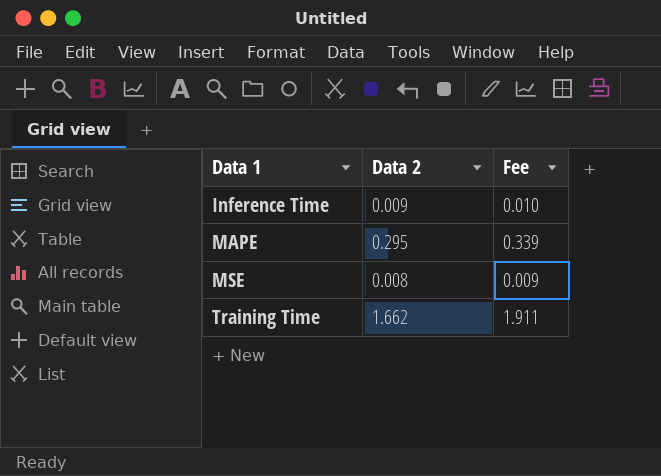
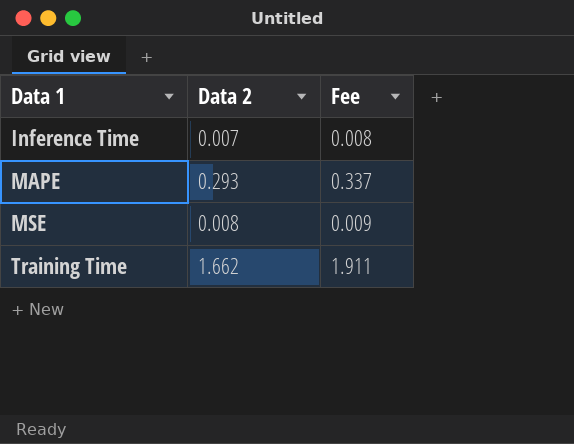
Inference Time | Data 2: 0.009 -> 0.007
Inference Time | Fee: 0.010 -> 0.008
MAPE | Data 2: 0.295 -> 0.293
MAPE | Fee: 0.339 -> 0.337

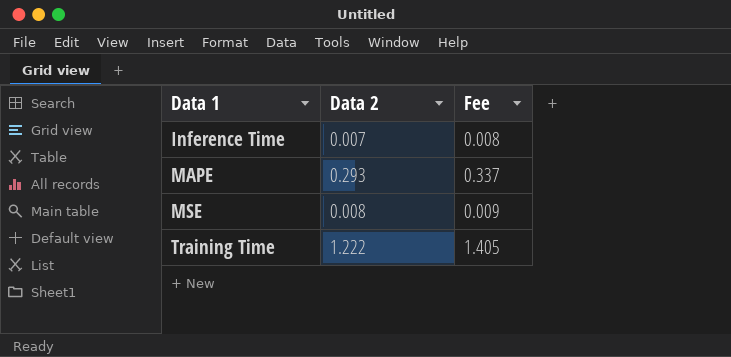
Training Time | Data 2: 1.662 -> 1.222
Training Time | Fee: 1.911 -> 1.405

